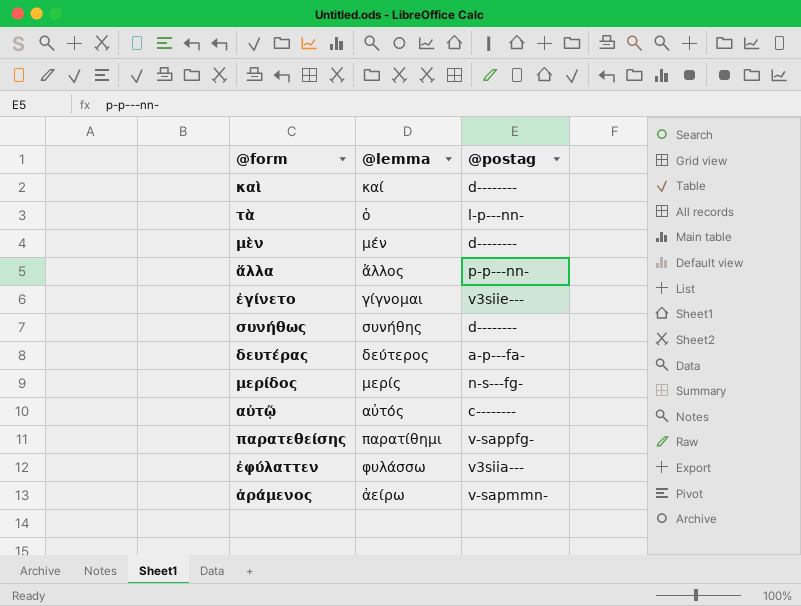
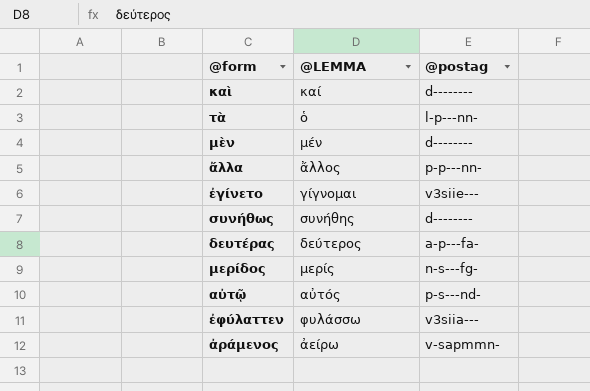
column name: @lemma -> @LEMMA
row παρατεθείσης: παρατίθημι | v-sappfg- -> none
αὐτῷ | @postag: c-------- -> p-s---nd-

